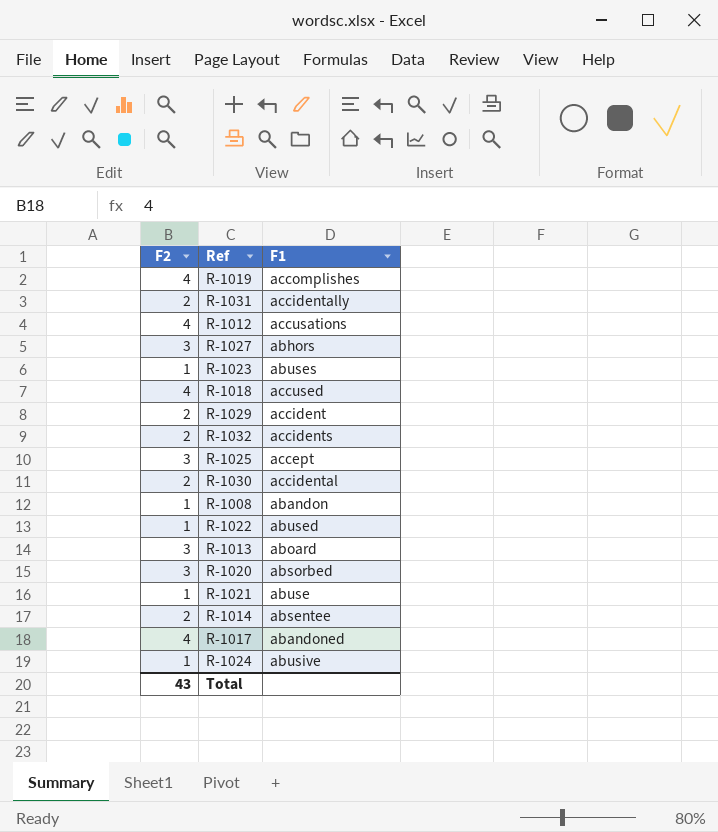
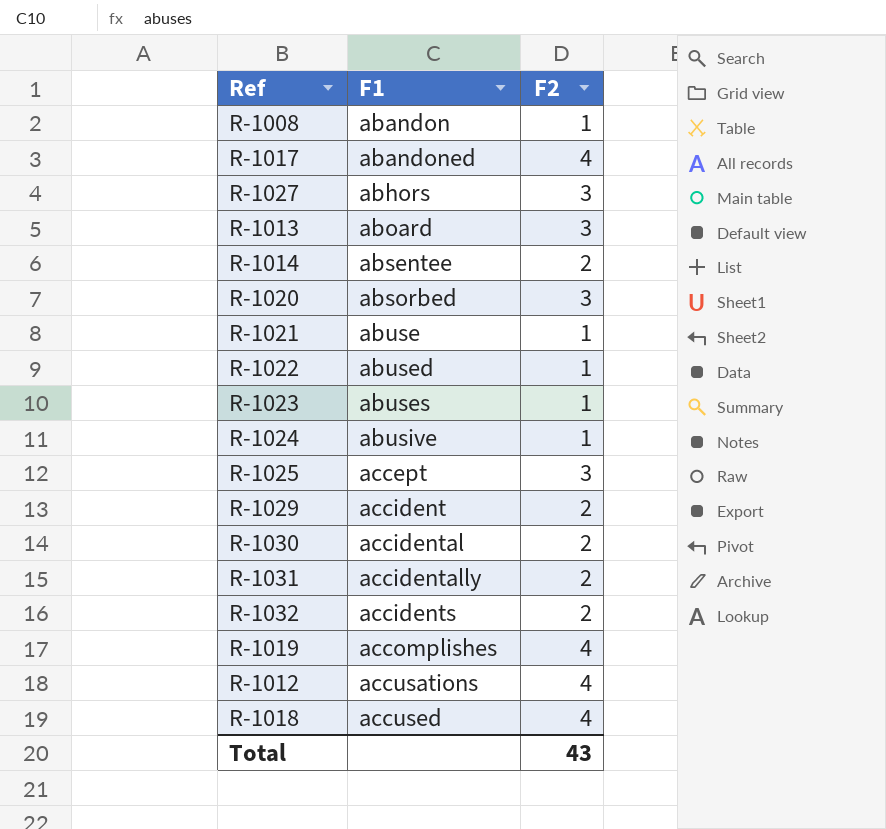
row order: none -> F1 ascending
column F2 | position: 1 -> 3

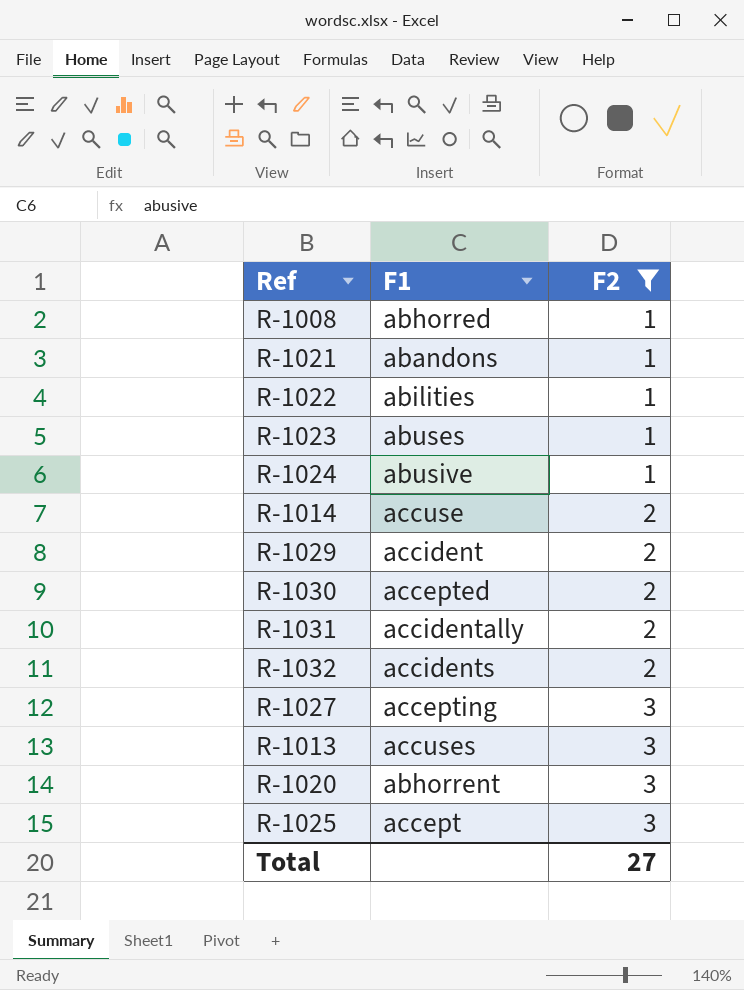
filter: none -> F2 != 4
row order: F1 ascending -> F2 ascending
R-1008 | F1: abandon -> abhorred
R-1021 | F1: abuse -> abandons
R-1022 | F1: abused -> abilities
R-1014 | F1: absentee -> accuse
R-1030 | F1: accidental -> accepted
R-1027 | F1: abhors -> accepting
R-1013 | F1: aboard -> accuses
R-1020 | F1: absorbed -> abhorrent
Total | F2: 43 -> 27

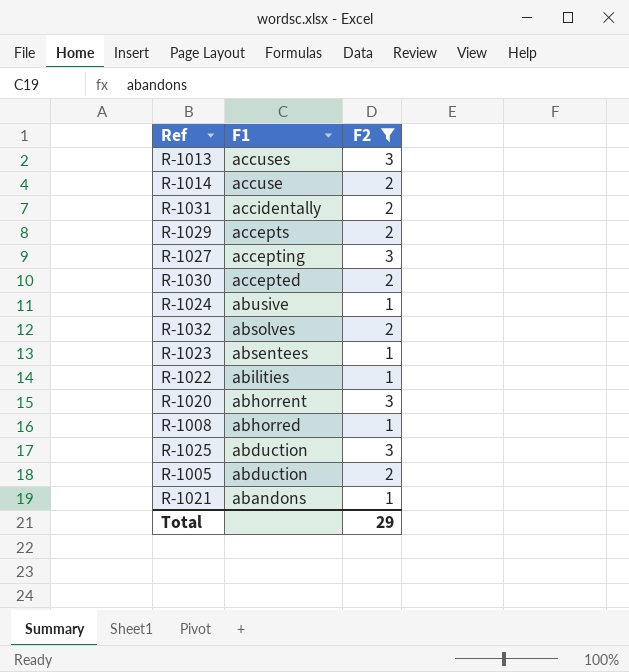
row order: F2 ascending -> F1 descending
R-1029 | F1: accident -> accepts
R-1032 | F1: accidents -> absolves
R-1023 | F1: abuses -> absentees
R-1025 | F1: accept -> abduction
row R-1005: none -> abduction | 2
Total | F2: 27 -> 29

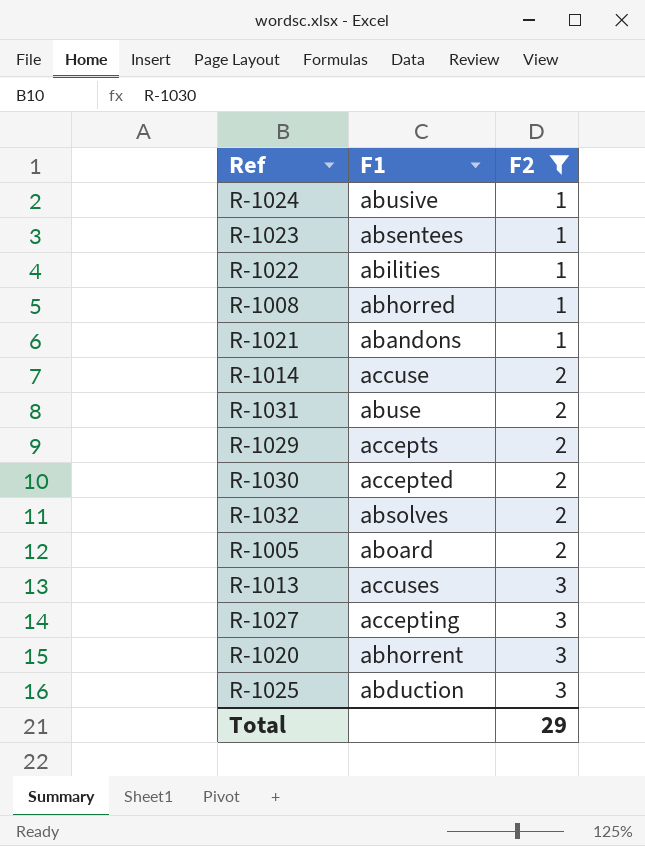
row order: F1 descending -> F2 ascending
R-1031 | F1: accidentally -> abuse
R-1005 | F1: abduction -> aboard

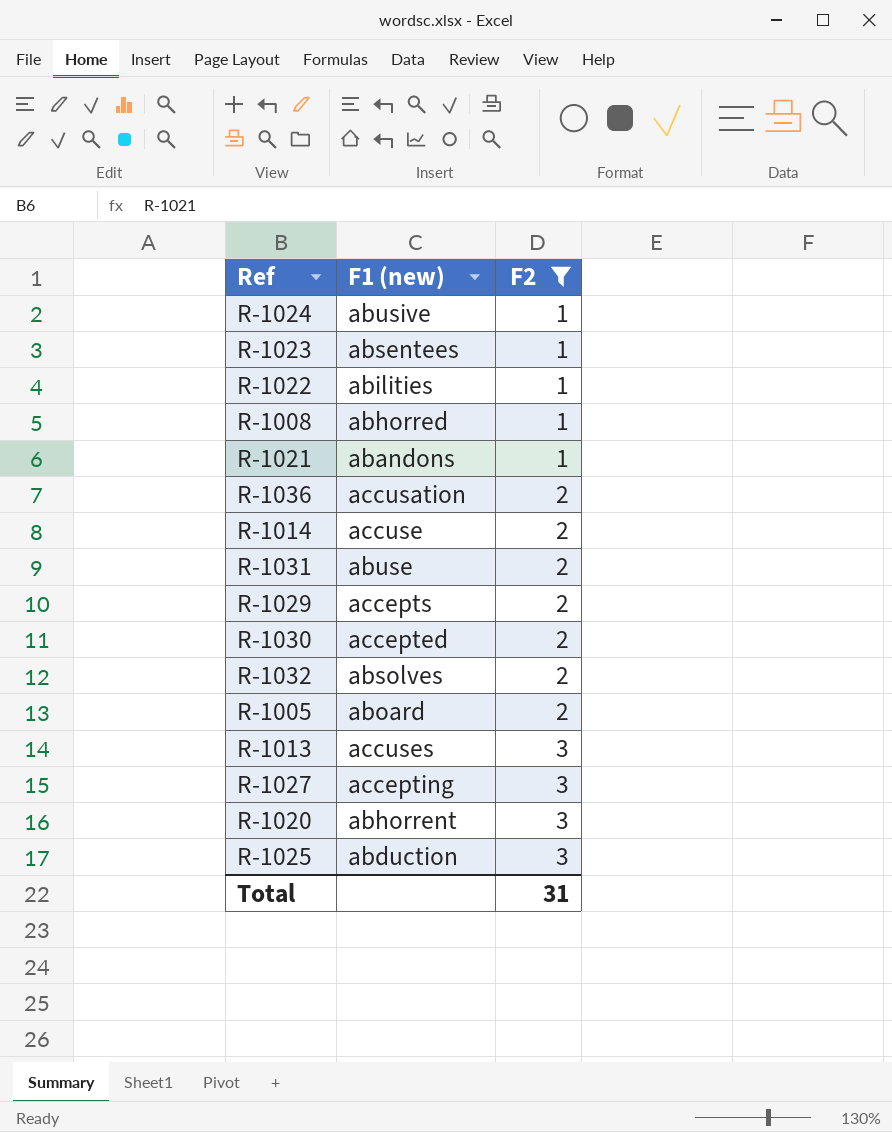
column name: F1 -> F1 (new)
row R-1036: none -> accusation | 2
Total | F2: 29 -> 31

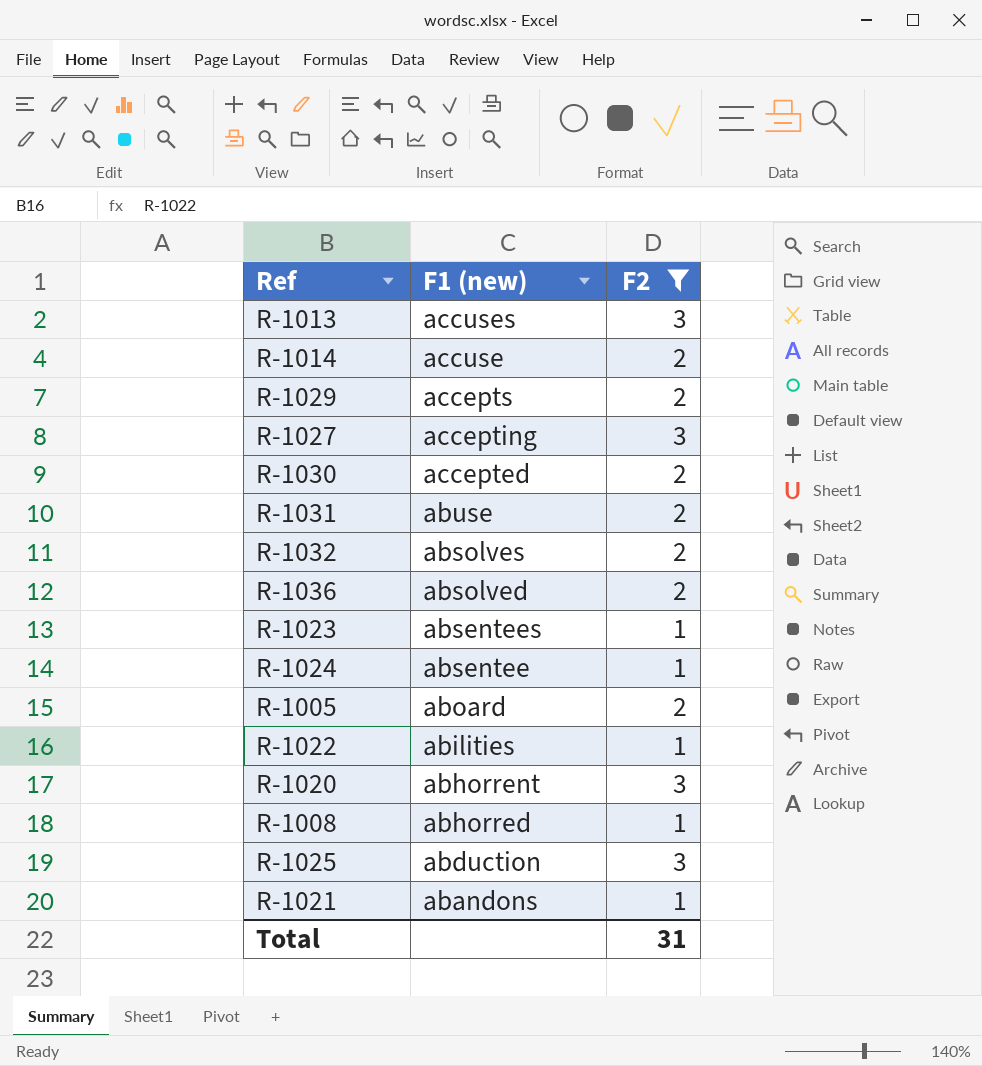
row order: F2 ascending -> F1 (new) descending
R-1036 | F1 (new): accusation -> absolved
R-1024 | F1 (new): abusive -> absentee

